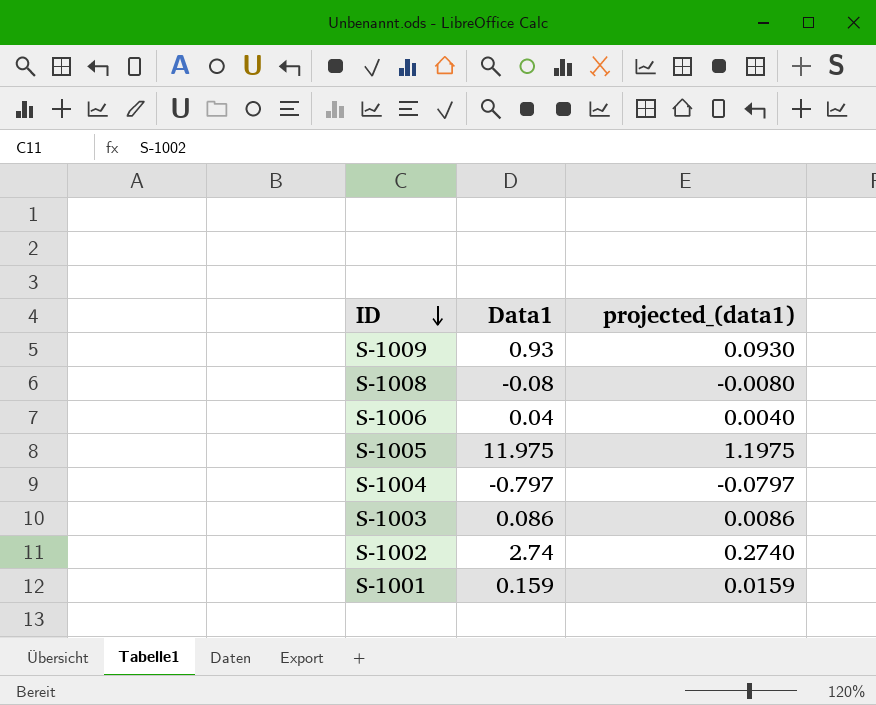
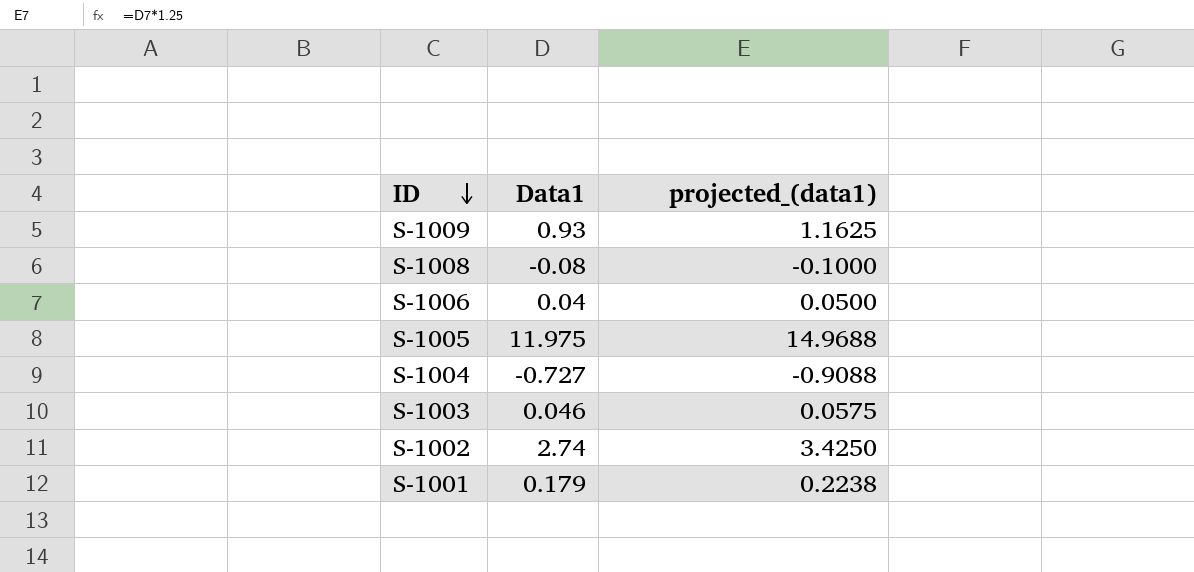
column projected_(data1) | formula: [Data1] * 0.1 -> [Data1] * 1.25
S-1004 | Data1: -0.797 -> -0.727
S-1003 | Data1: 0.086 -> 0.046
S-1001 | Data1: 0.159 -> 0.179

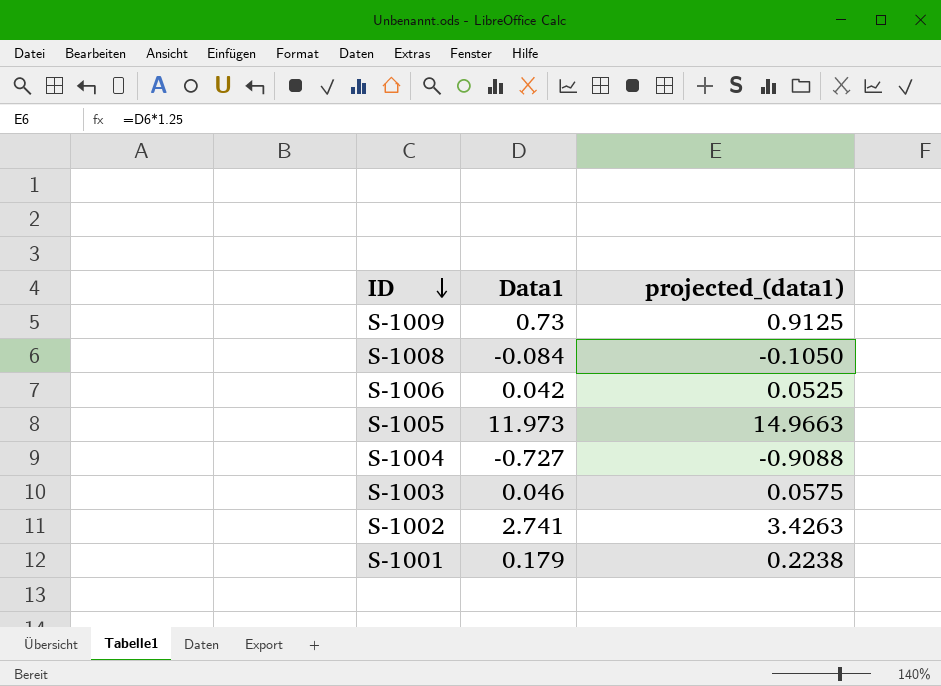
S-1009 | Data1: 0.93 -> 0.73
S-1009 | projected_(data1): 1.1625 -> 0.9125
S-1008 | Data1: -0.08 -> -0.084
S-1008 | projected_(data1): -0.1000 -> -0.1050
S-1006 | Data1: 0.04 -> 0.042
S-1006 | projected_(data1): 0.0500 -> 0.0525
S-1005 | Data1: 11.975 -> 11.973
S-1005 | projected_(data1): 14.9688 -> 14.9663
S-1002 | Data1: 2.74 -> 2.741
S-1002 | projected_(data1): 3.4250 -> 3.4263

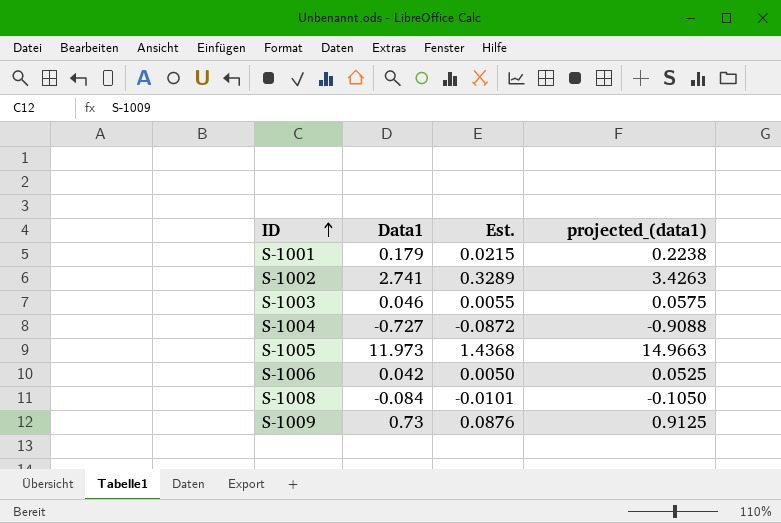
row order: ID descending -> ID ascending
column Est. | formula: none -> [Data1] * 0.12

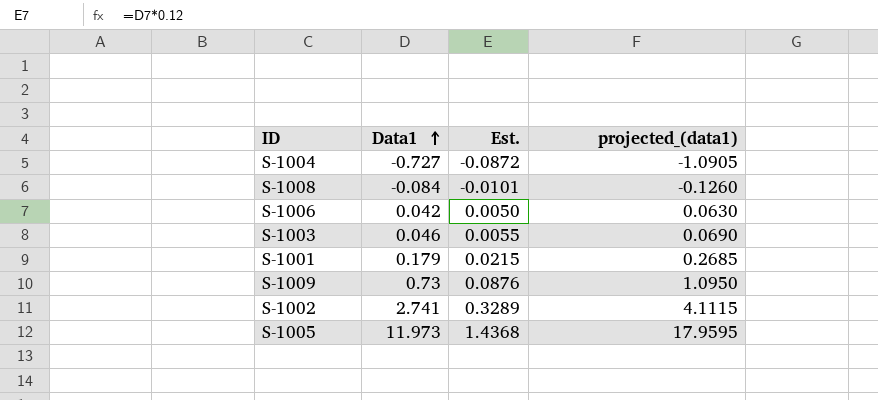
row order: ID ascending -> Data1 ascending
column projected_(data1) | formula: [Data1] * 1.25 -> [Data1] * 1.5

